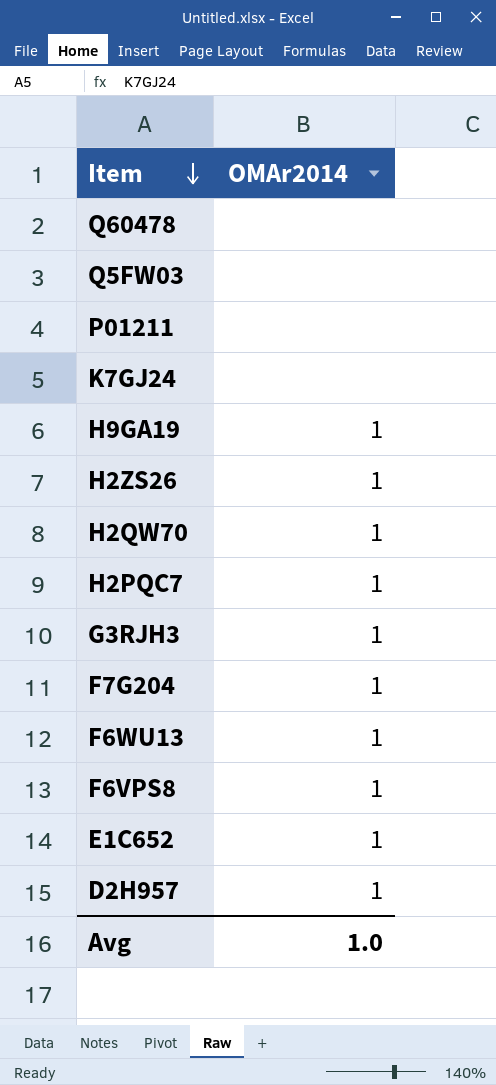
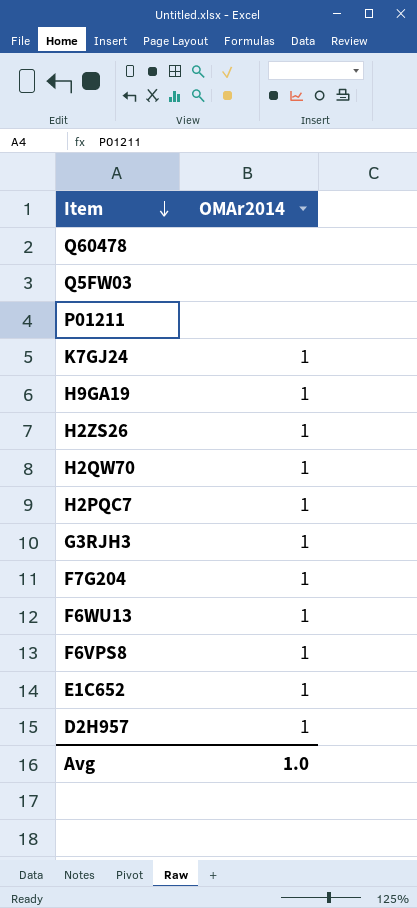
K7GJ24 | OMAr2014: none -> 1

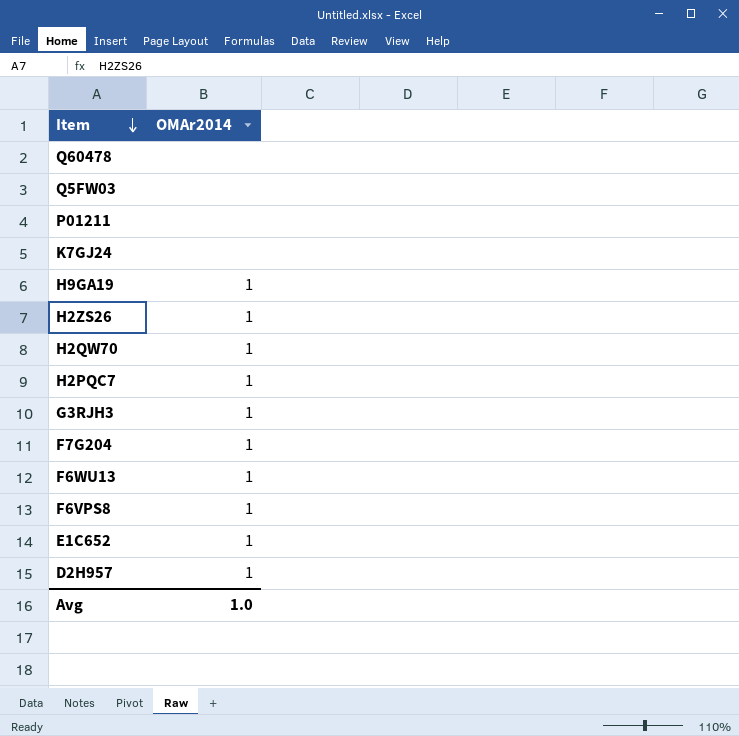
K7GJ24 | OMAr2014: 1 -> none

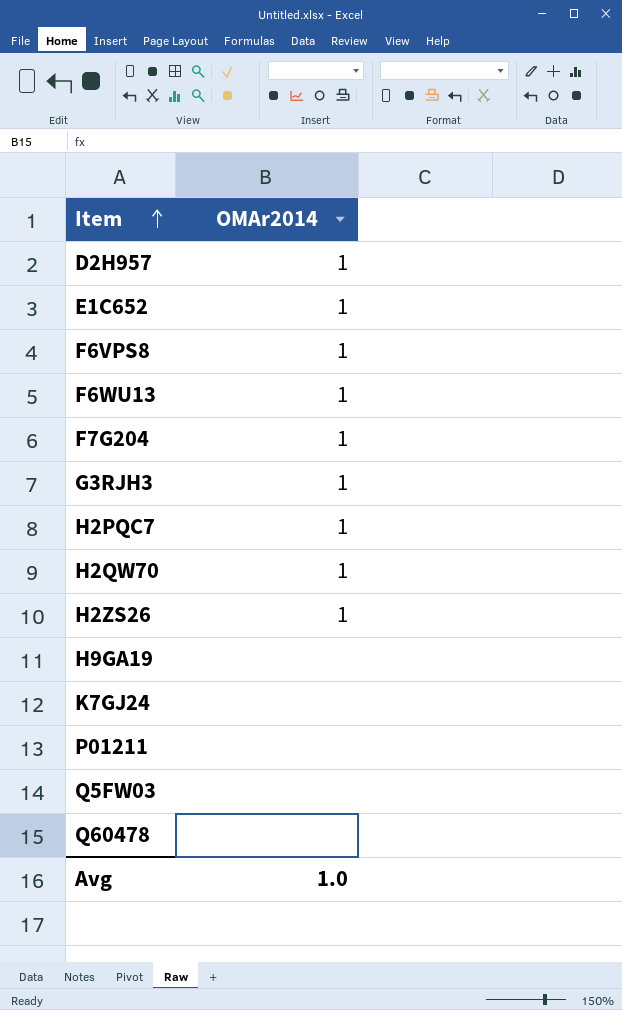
row order: Item descending -> Item ascending
H9GA19 | OMAr2014: 1 -> none

